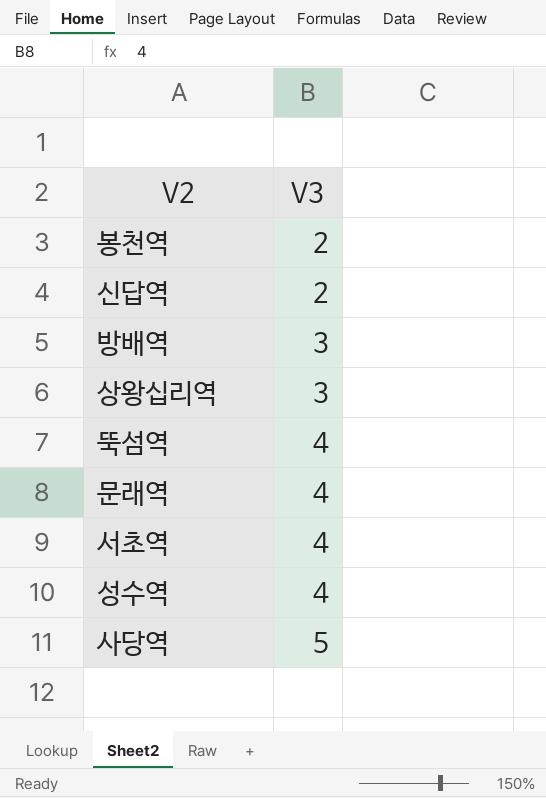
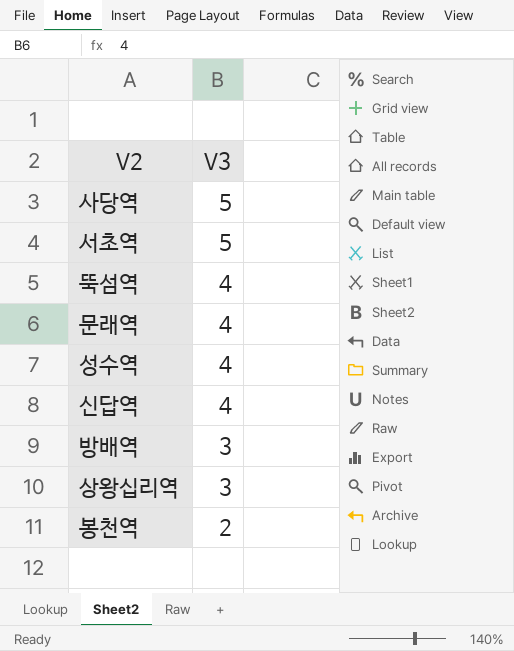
row order: V3 ascending -> V3 descending
서초역 | V3: 4 -> 5
신답역 | V3: 2 -> 4

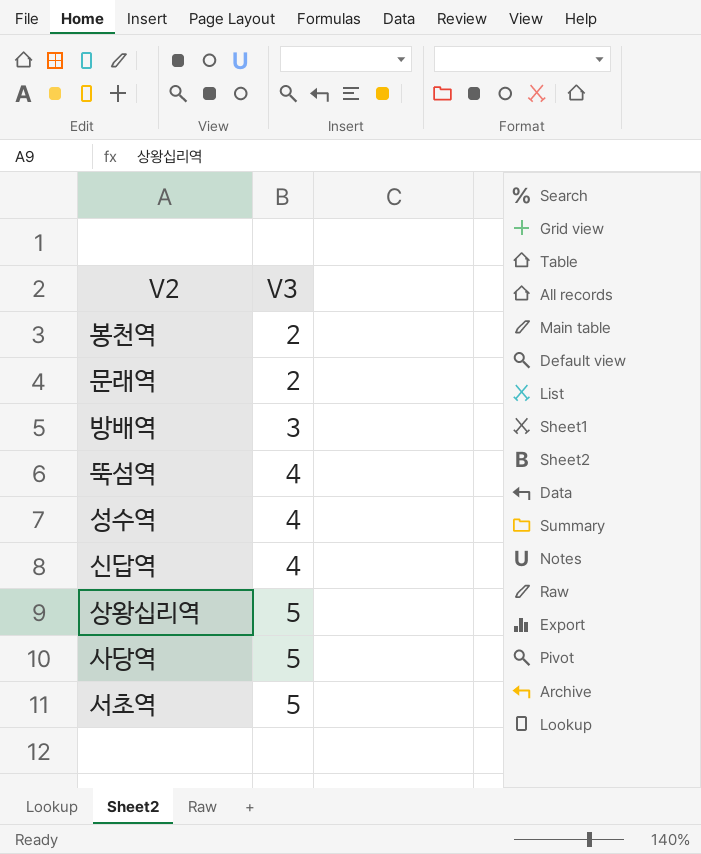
row order: V3 descending -> V3 ascending
문래역 | V3: 4 -> 2
상왕십리역 | V3: 3 -> 5

